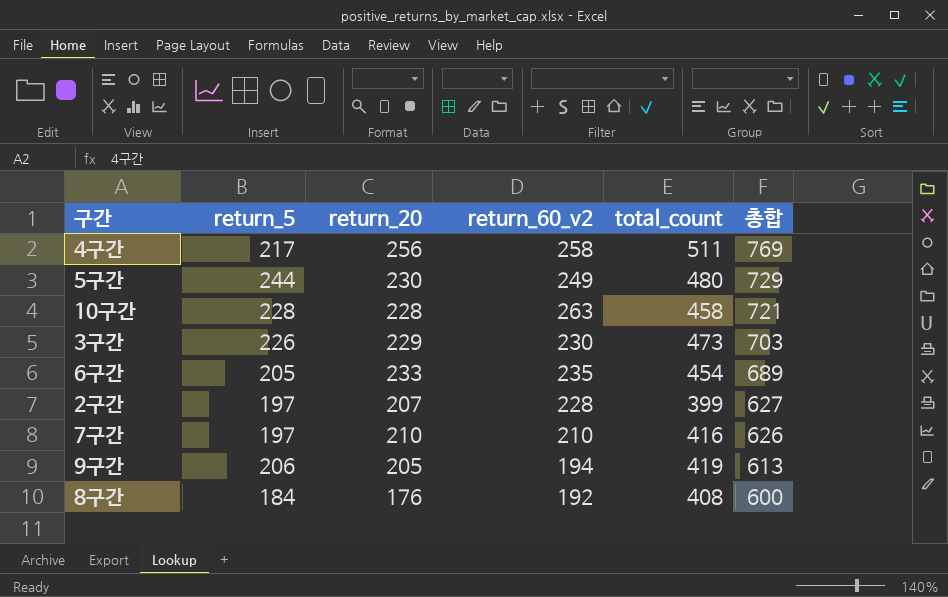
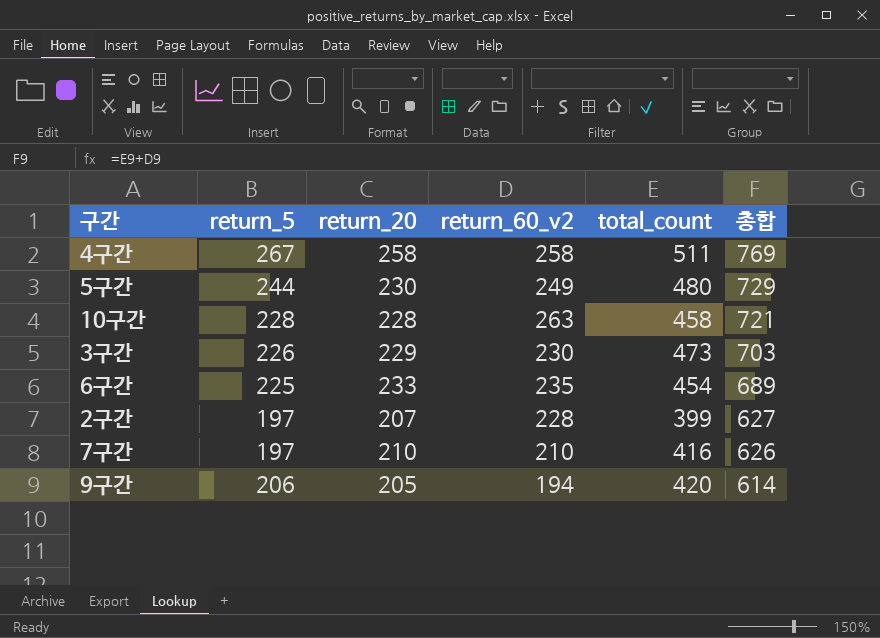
row 8구간: 184 | 176 | 192 | 408 | 600 -> none
4구간 | return_5: 217 -> 267
4구간 | return_20: 256 -> 258
6구간 | return_5: 205 -> 225
9구간 | total_count: 419 -> 420
9구간 | 총합: 613 -> 614

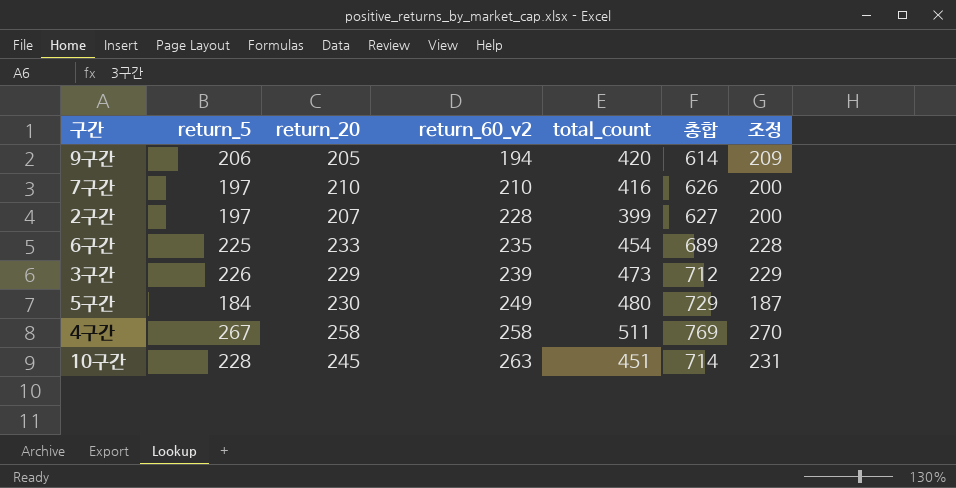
row order: 총합 descending -> return_60_v2 ascending
column 조정 | formula: none -> [return_5] + 3
3구간 | return_60_v2: 230 -> 239
3구간 | 총합: 703 -> 712
5구간 | return_5: 244 -> 184
10구간 | return_20: 228 -> 245
10구간 | total_count: 458 -> 451
10구간 | 총합: 721 -> 714

